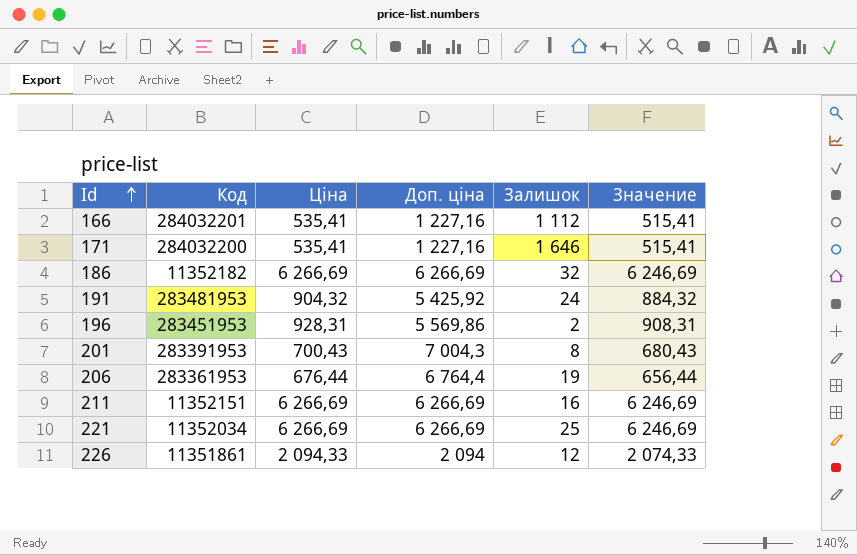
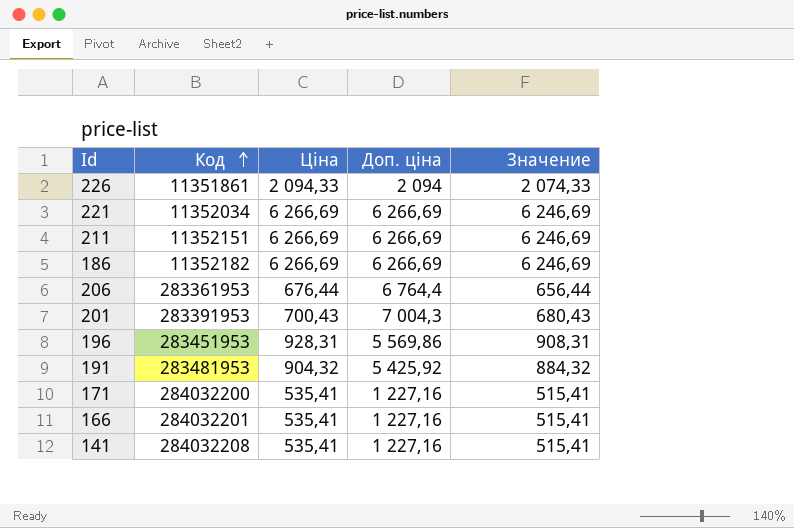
row order: Id ascending -> Код ascending
column Залишок | position: 5 -> none
row 141: none -> 284032208 | 535,41 | 1 227,16 | 515,41

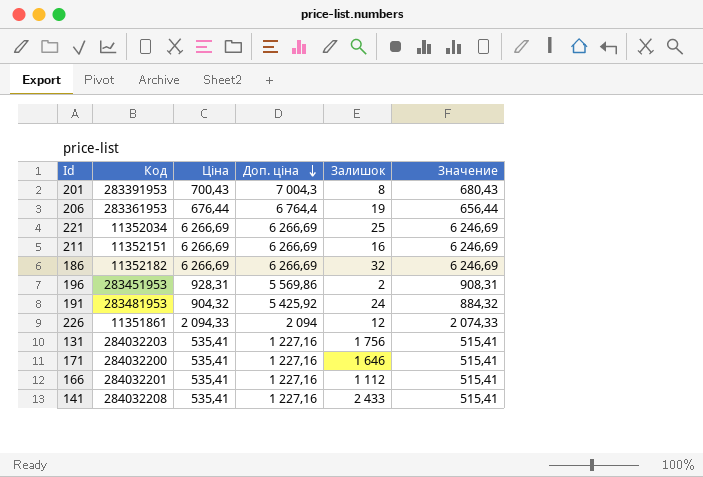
row order: Код ascending -> Доп. ціна descending
column Залишок | position: none -> 5
row 131: none -> 284032203 | 535,41 | 1 227,16 | 1 756 | 515,41

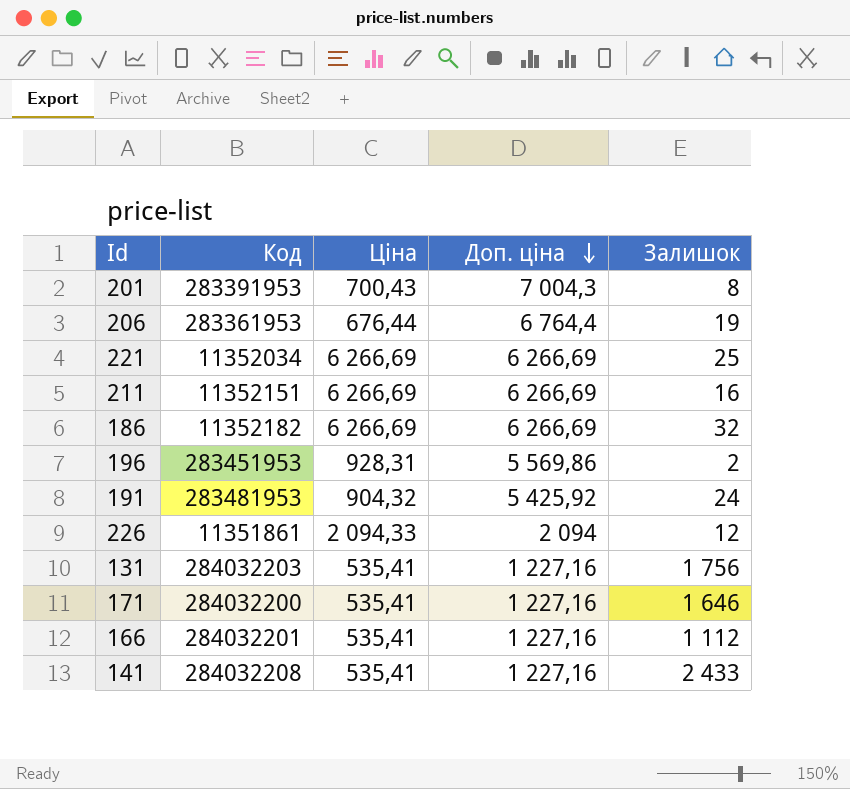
column Значение | formula: [Ціна] - 20 -> none

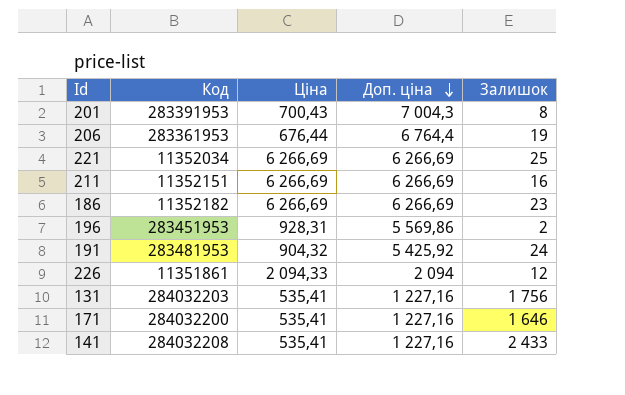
row 166: 284032201 | 535,41 | 1 227,16 | 1 112 -> none
186 | Залишок: 32 -> 23

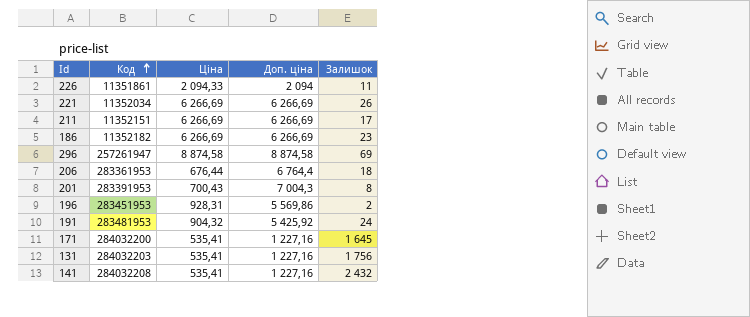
row order: Доп. ціна descending -> Код ascending
226 | Залишок: 12 -> 11
221 | Залишок: 25 -> 26
211 | Залишок: 16 -> 17
row 296: none -> 257261947 | 8 874,58 | 8 874,58 | 69
206 | Залишок: 19 -> 18
171 | Залишок: 1 646 -> 1 645
141 | Залишок: 2 433 -> 2 432

